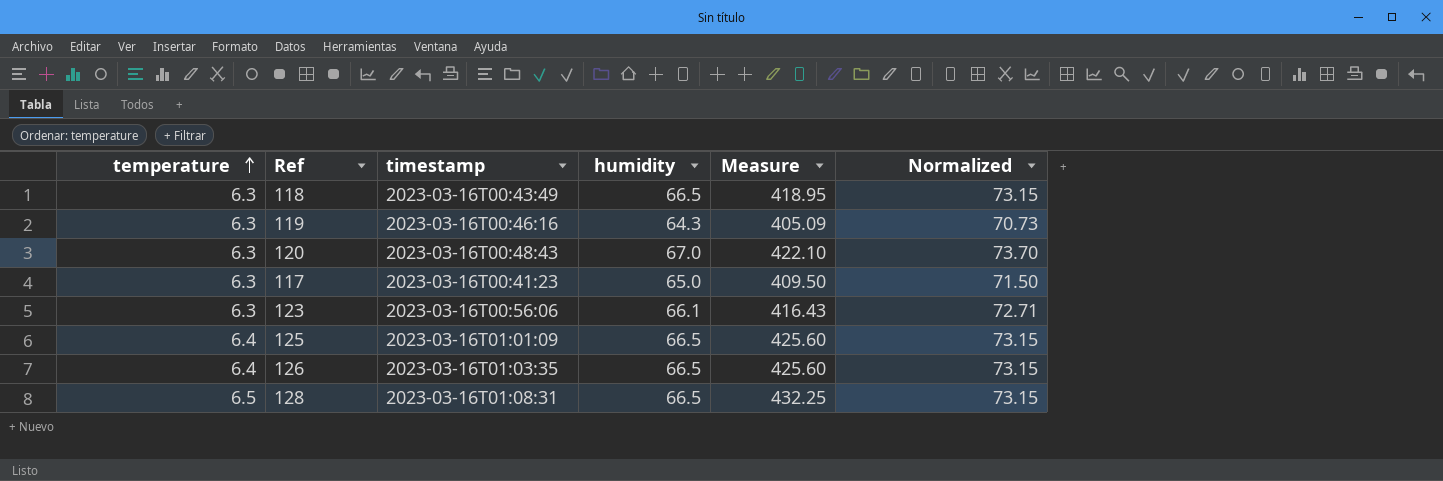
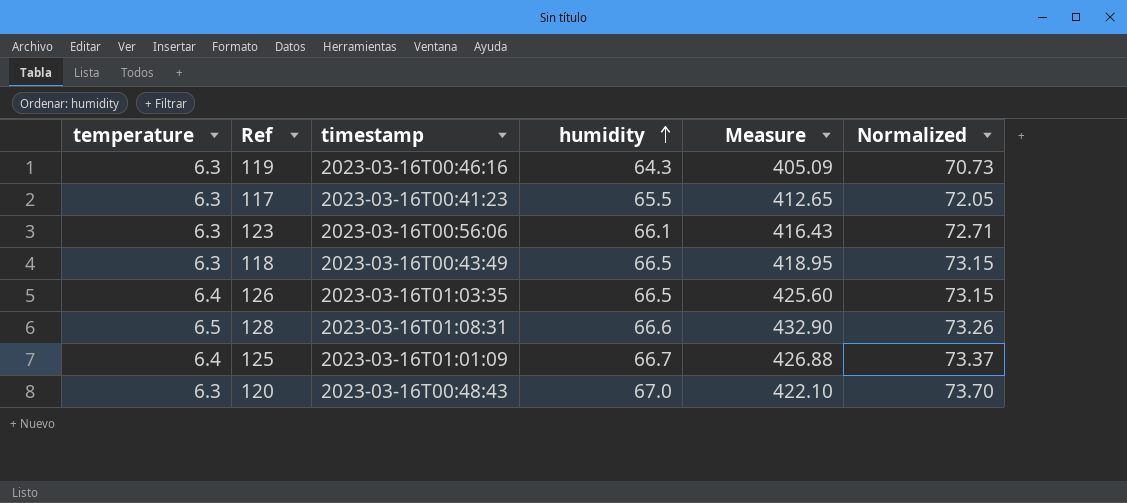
row order: temperature ascending -> humidity ascending
117 | humidity: 65.0 -> 65.5
117 | Measure: 409.50 -> 412.65
117 | Normalized: 71.50 -> 72.05
128 | humidity: 66.5 -> 66.6
128 | Measure: 432.25 -> 432.90
128 | Normalized: 73.15 -> 73.26
125 | humidity: 66.5 -> 66.7
125 | Measure: 425.60 -> 426.88
125 | Normalized: 73.15 -> 73.37

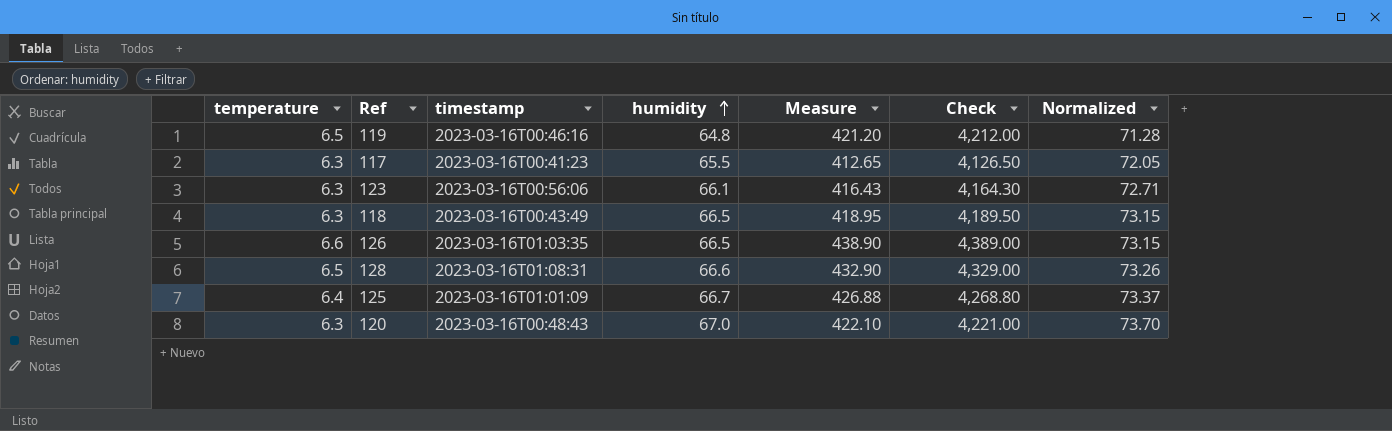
column Check | formula: none -> [Measure] * 10
119 | temperature: 6.3 -> 6.5
119 | humidity: 64.3 -> 64.8
119 | Measure: 405.09 -> 421.20
119 | Normalized: 70.73 -> 71.28
126 | temperature: 6.4 -> 6.6
126 | Measure: 425.60 -> 438.90

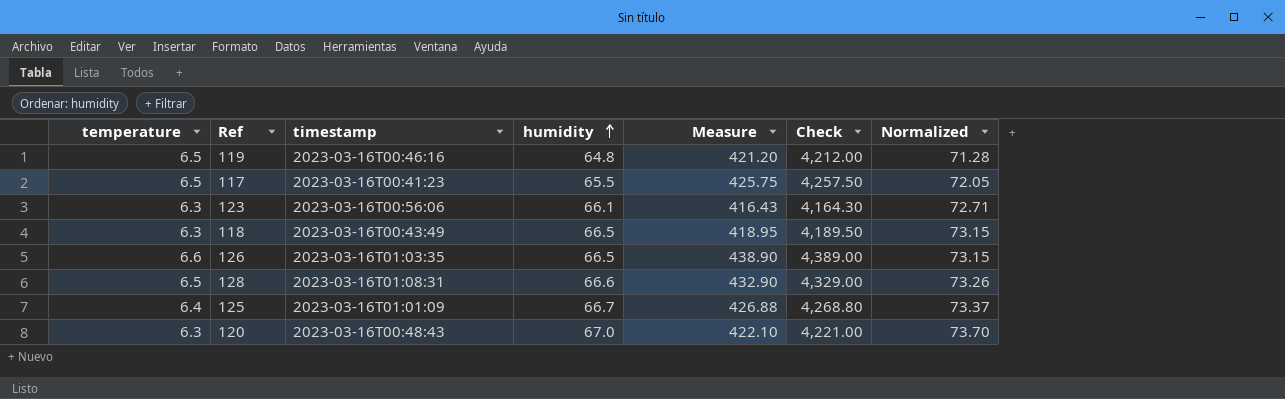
117 | temperature: 6.3 -> 6.5
117 | Measure: 412.65 -> 425.75
117 | Check: 4,126.50 -> 4,257.50

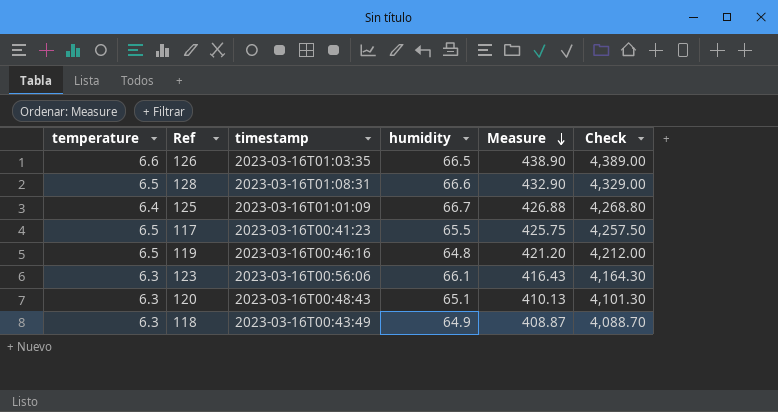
row order: humidity ascending -> Measure descending
column Normalized | formula: [humidity] * 1.1 -> none
120 | humidity: 67.0 -> 65.1
120 | Measure: 422.10 -> 410.13
120 | Check: 4,221.00 -> 4,101.30
118 | humidity: 66.5 -> 64.9
118 | Measure: 418.95 -> 408.87
118 | Check: 4,189.50 -> 4,088.70

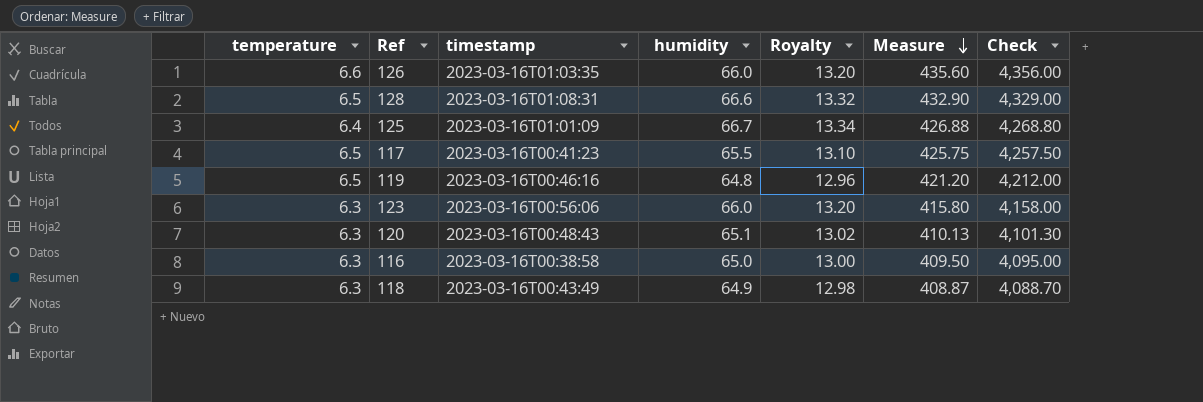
column Royalty | formula: none -> [humidity] * 0.2
126 | humidity: 66.5 -> 66.0
126 | Measure: 438.90 -> 435.60
126 | Check: 4,389.00 -> 4,356.00
123 | humidity: 66.1 -> 66.0
123 | Measure: 416.43 -> 415.80
123 | Check: 4,164.30 -> 4,158.00
row 116: none -> 6.3 | 2023-03-16T00:38:58 | 65.0 | 13.00 | 409.50 | 4,095.00

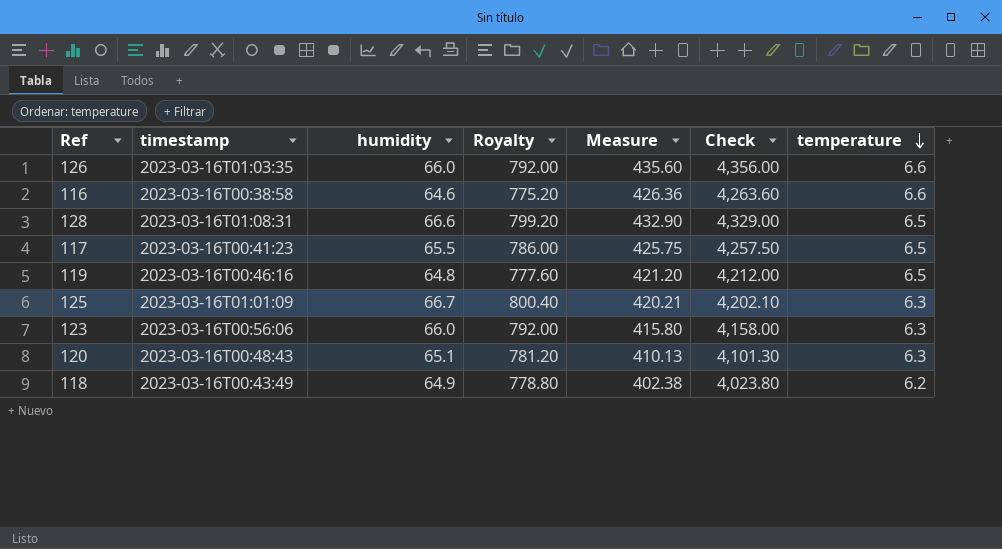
row order: Measure descending -> temperature descending
column Royalty | formula: [humidity] * 0.2 -> [humidity] * 12
column temperature | position: 1 -> 7
116 | humidity: 65.0 -> 64.6
116 | Measure: 409.50 -> 426.36
116 | Check: 4,095.00 -> 4,263.60
116 | temperature: 6.3 -> 6.6
125 | Measure: 426.88 -> 420.21
125 | Check: 4,268.80 -> 4,202.10
125 | temperature: 6.4 -> 6.3
118 | Measure: 408.87 -> 402.38
118 | Check: 4,088.70 -> 4,023.80
118 | temperature: 6.3 -> 6.2

